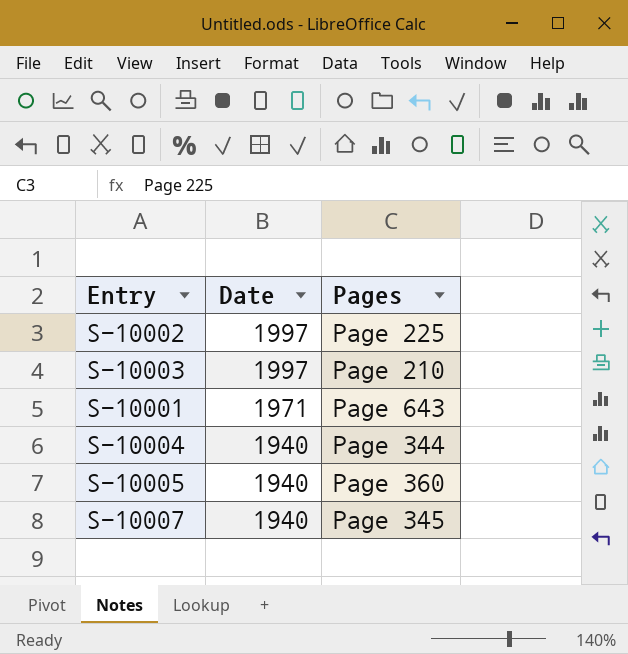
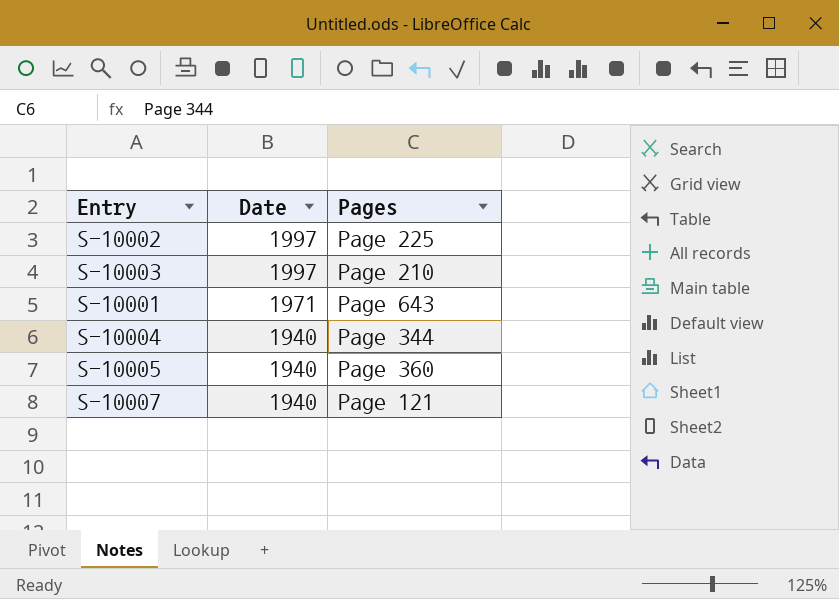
S-10007 | Pages: Page 345 -> Page 121

